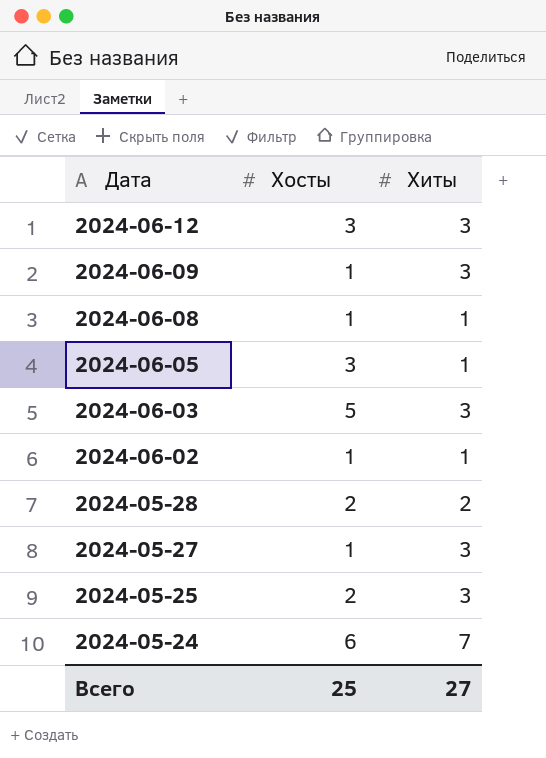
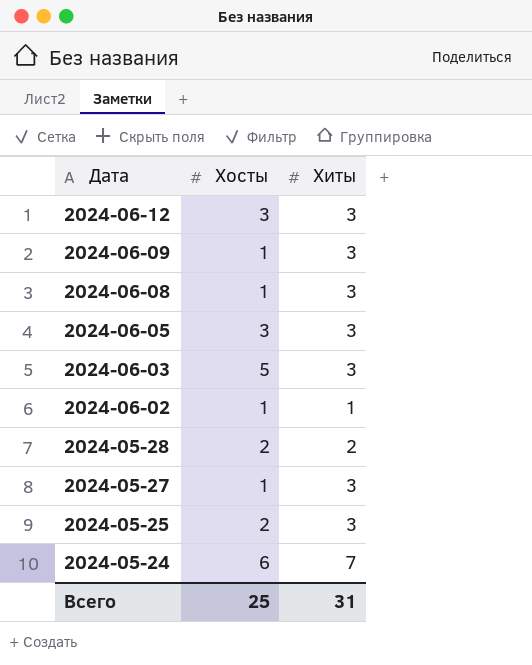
2024-06-08 | Хиты: 1 -> 3
2024-06-05 | Хиты: 1 -> 3
Всего | Хиты: 27 -> 31

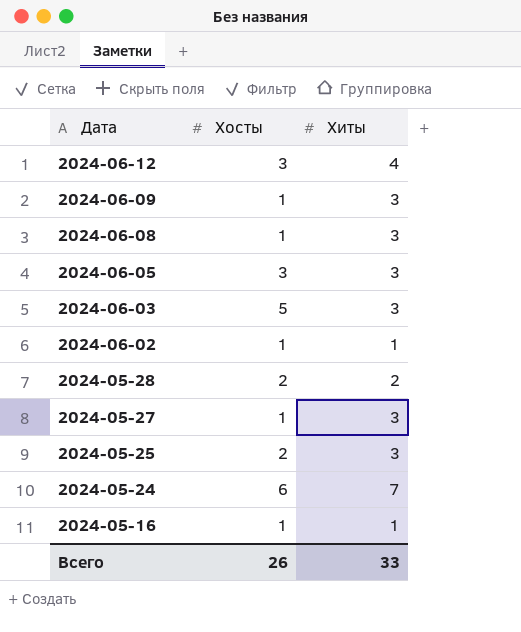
2024-06-12 | Хиты: 3 -> 4
row 2024-05-16: none -> 1 | 1
Всего | Хосты: 25 -> 26
Всего | Хиты: 31 -> 33

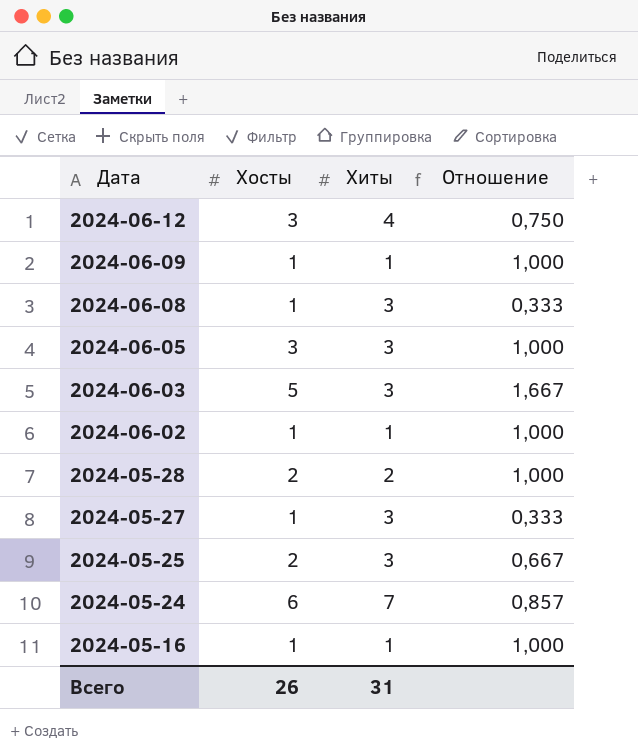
column Отношение | formula: none -> [Хосты] / [Хиты]
2024-06-09 | Хиты: 3 -> 1
Всего | Хиты: 33 -> 31

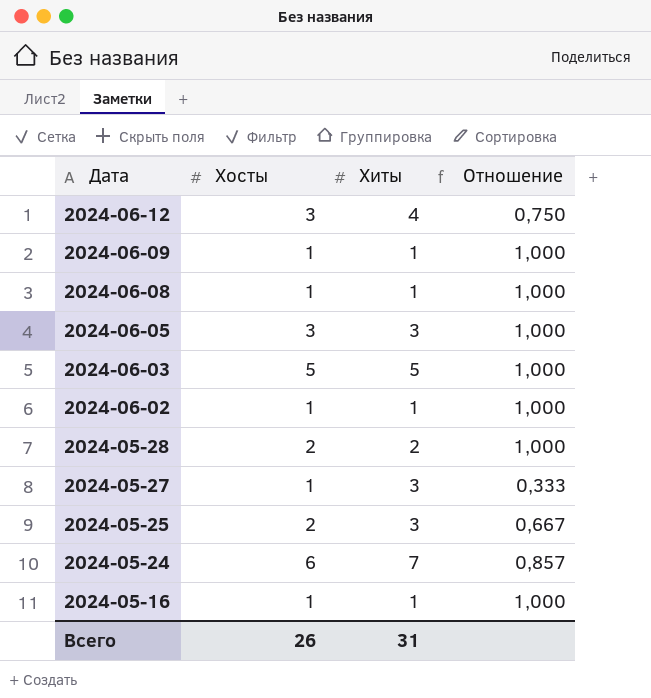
2024-06-08 | Хиты: 3 -> 1
2024-06-08 | Отношение: 0,333 -> 1,000
2024-06-03 | Хиты: 3 -> 5
2024-06-03 | Отношение: 1,667 -> 1,000

